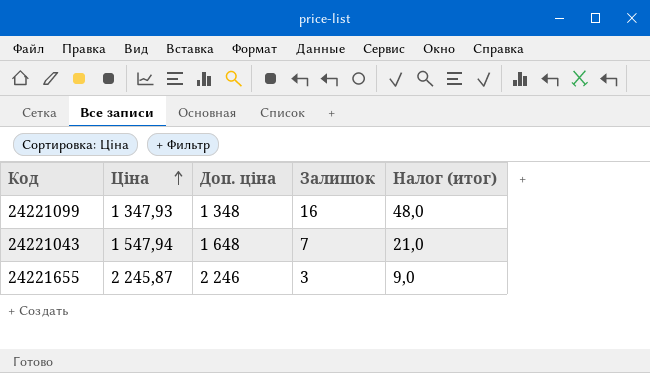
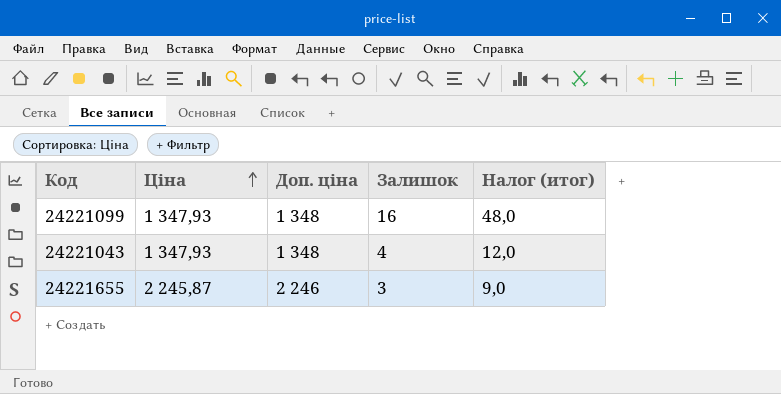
24221043 | Ціна: 1 547,94 -> 1 347,93
24221043 | Доп. ціна: 1 648 -> 1 348
24221043 | Залишок: 7 -> 4
24221043 | Налог (итог): 21,0 -> 12,0

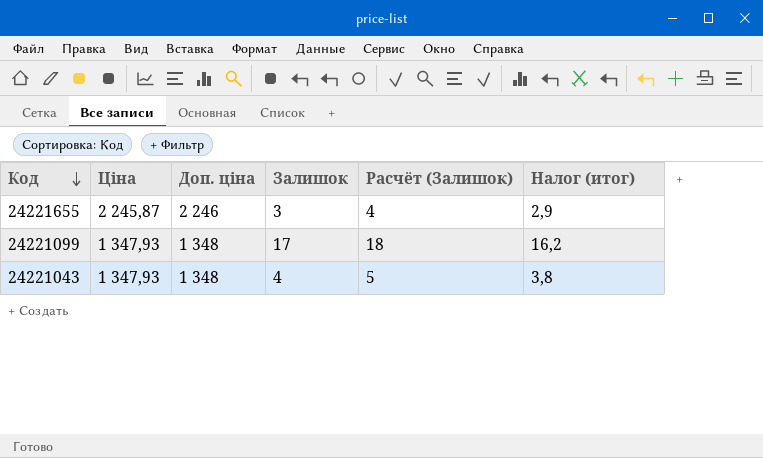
row order: Ціна ascending -> Код descending
column Расчёт (Залишок) | formula: none -> [Залишок] + 1
column Налог (итог) | formula: [Залишок] * 3 -> [Залишок] * 0,95
24221099 | Залишок: 16 -> 17

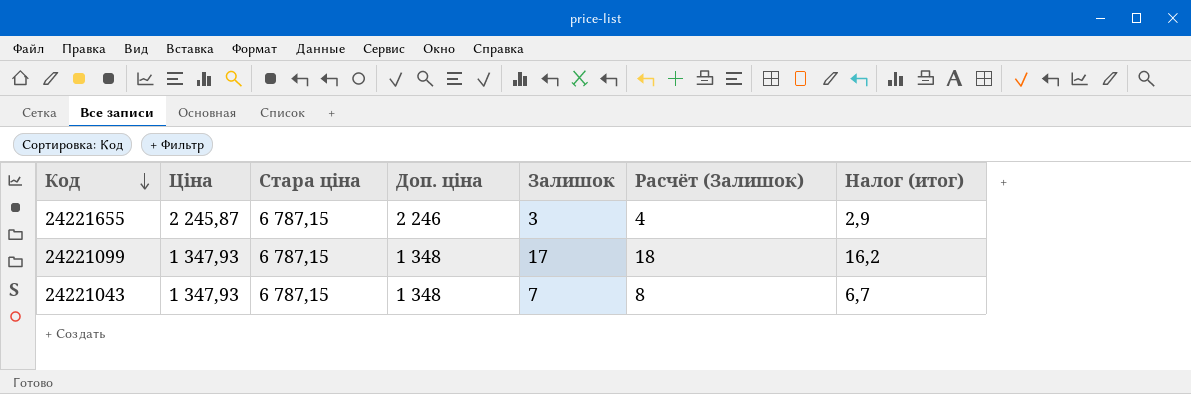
column Стара ціна | position: none -> 3
24221043 | Залишок: 4 -> 7
24221043 | Расчёт (Залишок): 5 -> 8
24221043 | Налог (итог): 3,8 -> 6,7

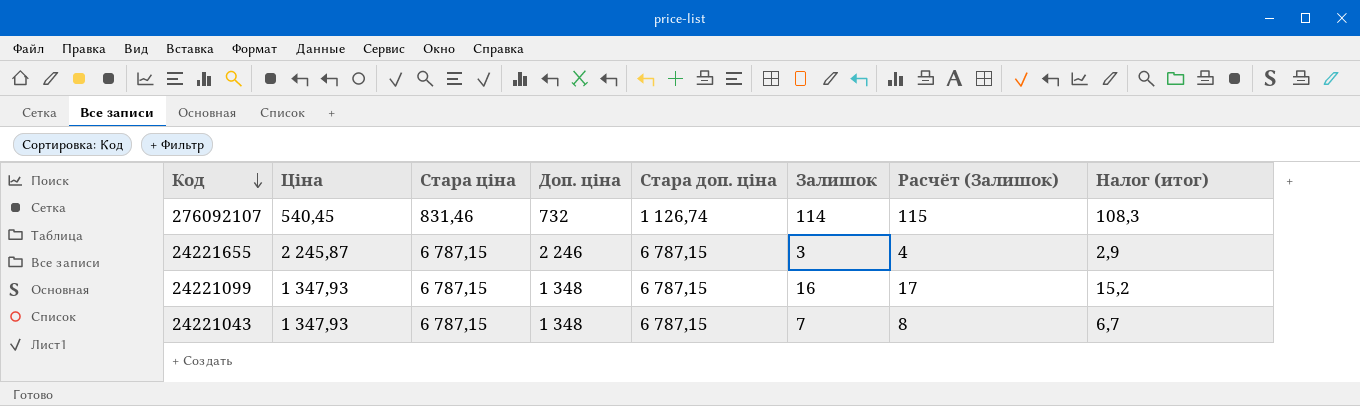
column Стара доп. ціна | position: none -> 5
row 276092107: none -> 540,45 | 831,46 | 732 | 1 126,74 | 114 | 115 | 108,3
24221099 | Залишок: 17 -> 16
24221099 | Расчёт (Залишок): 18 -> 17
24221099 | Налог (итог): 16,2 -> 15,2

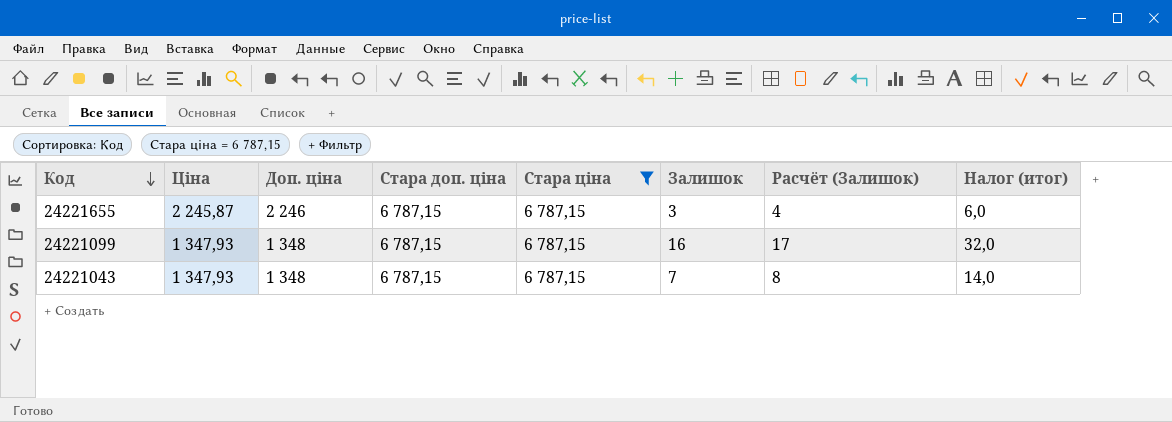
filter: none -> Стара ціна = 6 787,15
column Стара ціна | position: 3 -> 5
column Налог (итог) | formula: [Залишок] * 0,95 -> [Залишок] * 2

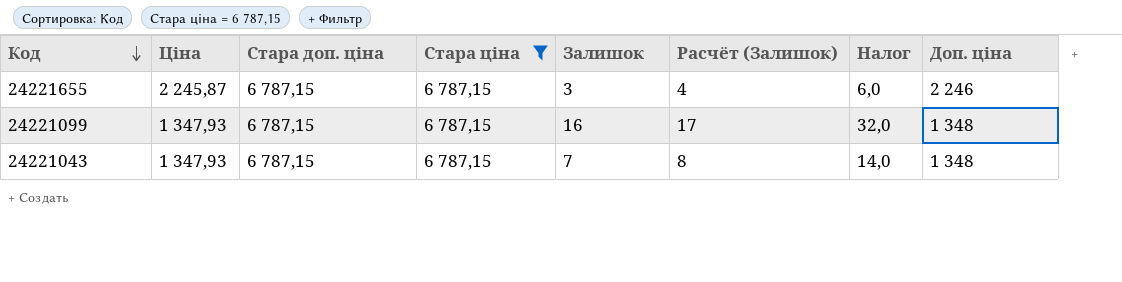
column name: Налог (итог) -> Налог
column Доп. ціна | position: 3 -> 8

